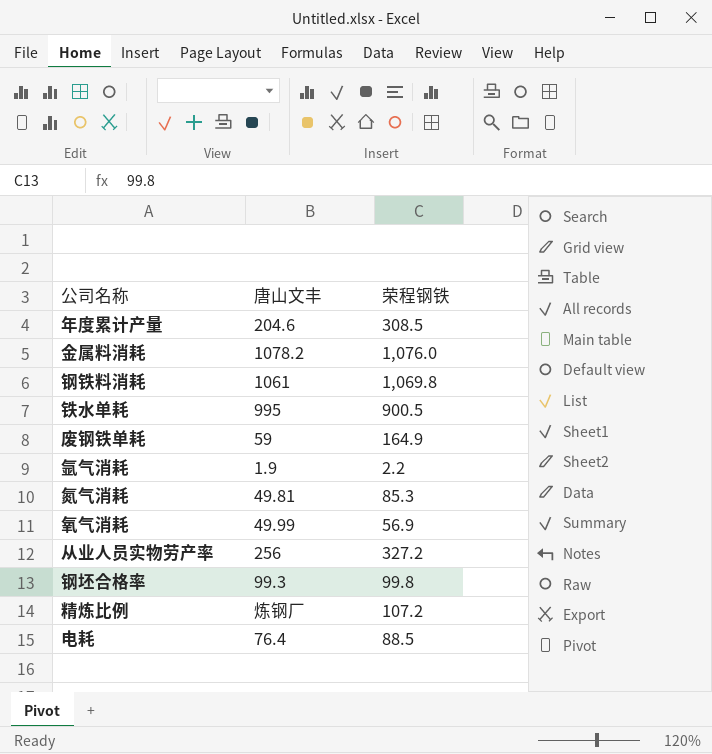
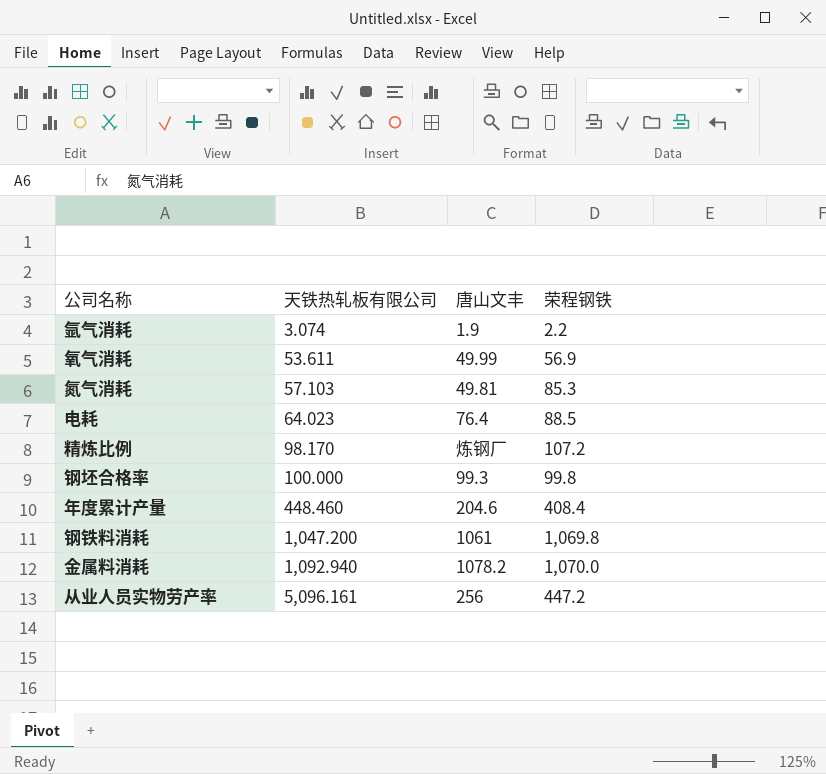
row order: none -> 天铁热轧板有限公司 ascending
column 天铁热轧板有限公司 | position: none -> 2
row 铁水单耗: 995 | 900.5 -> none
row 废钢铁单耗: 59 | 164.9 -> none
年度累计产量 | 荣程钢铁: 308.5 -> 408.4
金属料消耗 | 荣程钢铁: 1,076.0 -> 1,070.0
从业人员实物劳产率 | 荣程钢铁: 327.2 -> 447.2

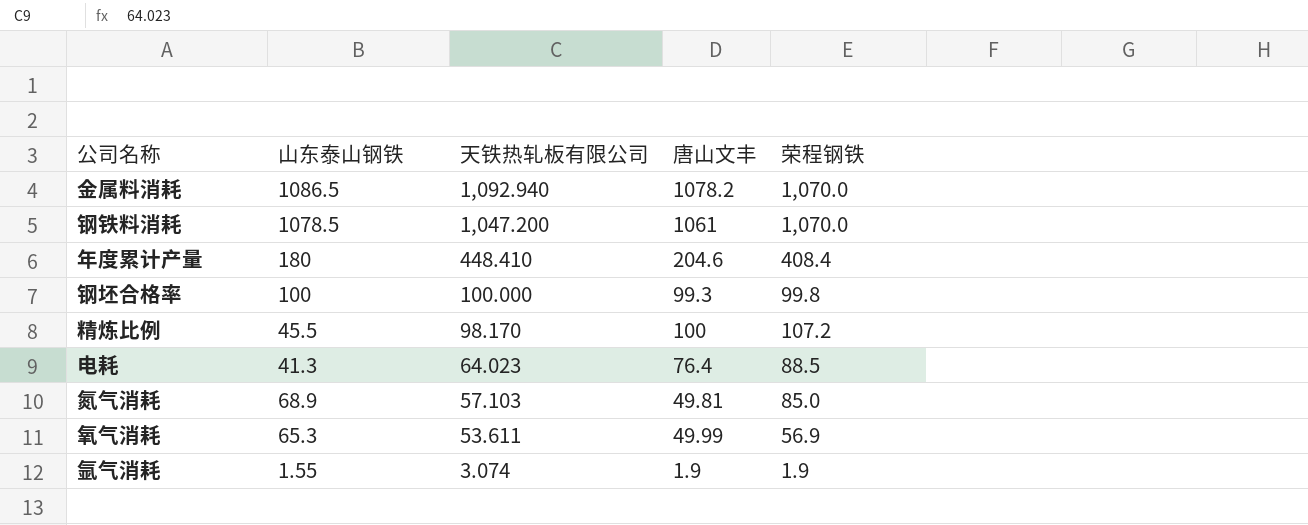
row order: 天铁热轧板有限公司 ascending -> 天铁热轧板有限公司 descending
column 山东泰山钢铁 | position: none -> 2
row 从业人员实物劳产率: 5,096.161 | 256 | 447.2 -> none
钢铁料消耗 | 荣程钢铁: 1,069.8 -> 1,070.0
年度累计产量 | 天铁热轧板有限公司: 448.460 -> 448.410
精炼比例 | 唐山文丰: 炼钢厂 -> 100
氮气消耗 | 荣程钢铁: 85.3 -> 85.0
氩气消耗 | 荣程钢铁: 2.2 -> 1.9

